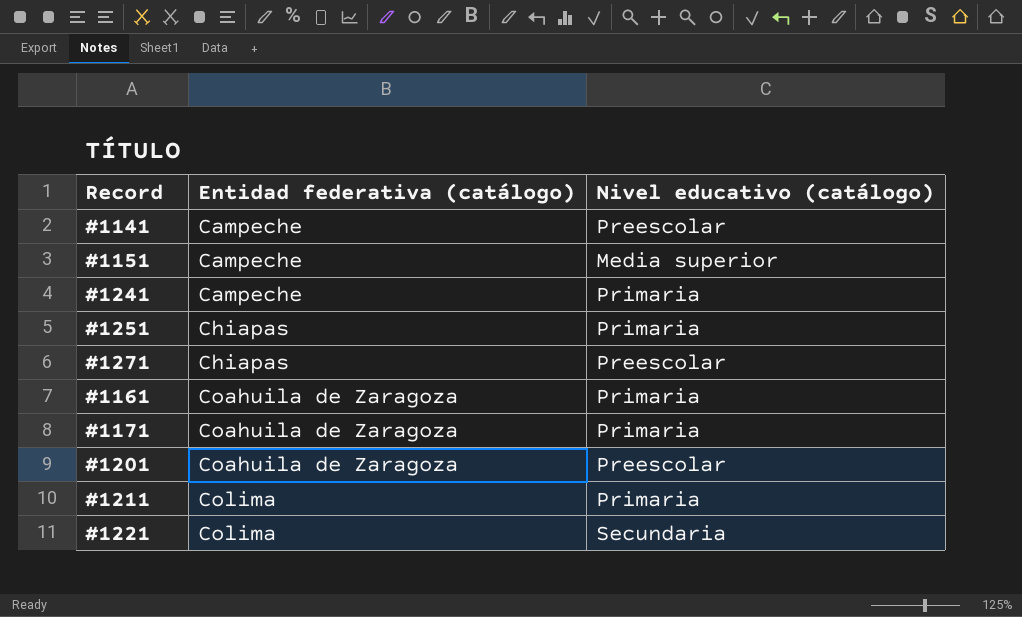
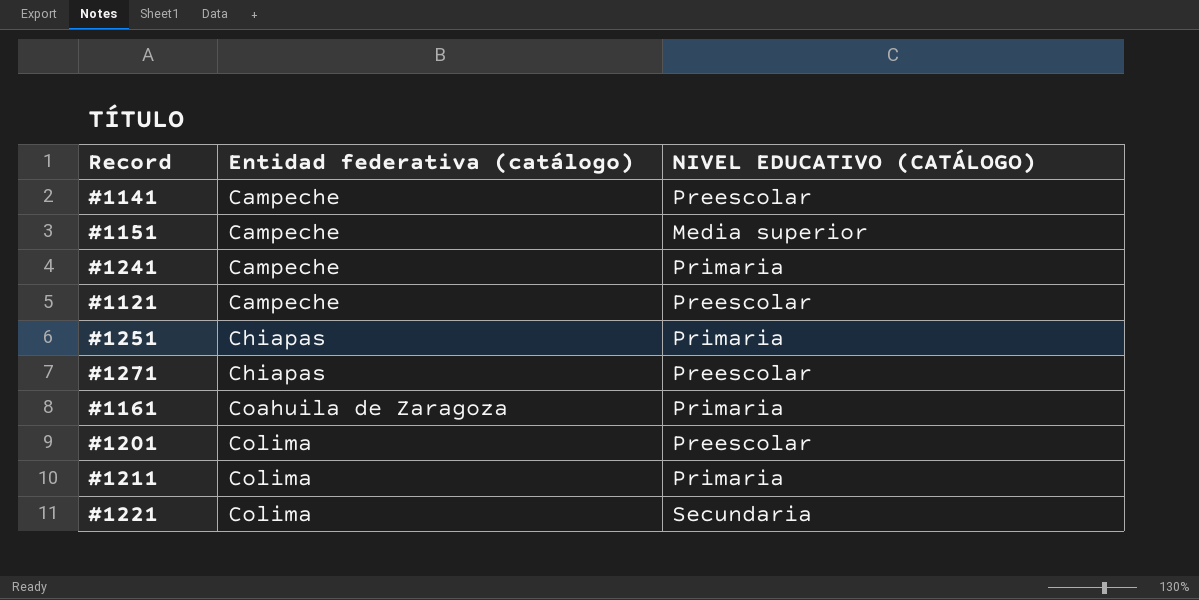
column name: Nivel educativo (catálogo) -> NIVEL EDUCATIVO (CATÁLOGO)
row #1171: Coahuila de Zaragoza | Primaria -> none
row #1121: none -> Campeche | Preescolar
#1201 | Entidad federativa (catálogo): Coahuila de Zaragoza -> Colima

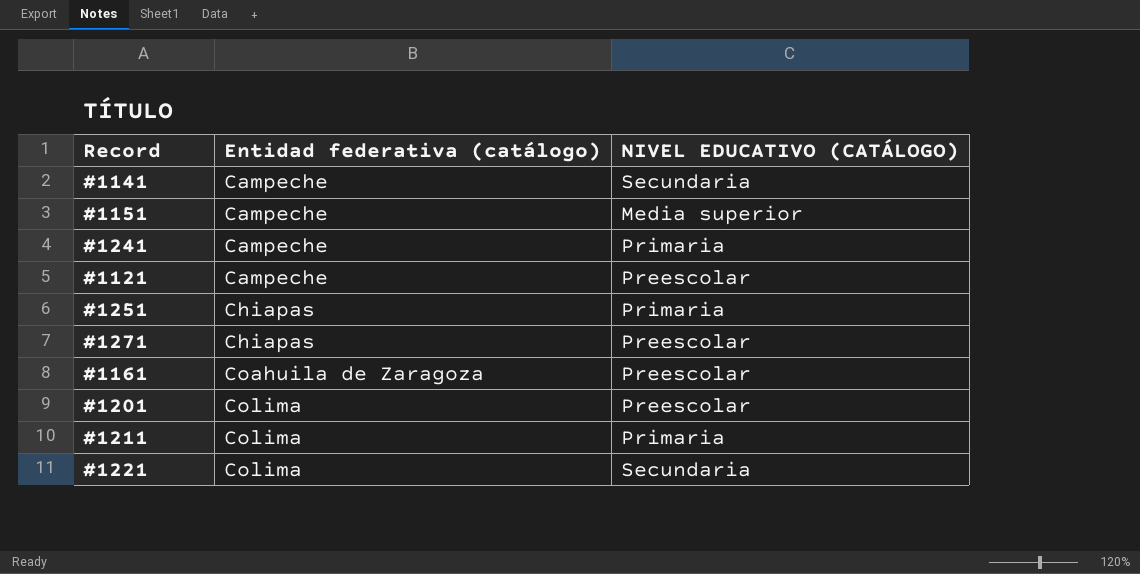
#1141 | NIVEL EDUCATIVO (CATÁLOGO): Preescolar -> Secundaria
#1161 | NIVEL EDUCATIVO (CATÁLOGO): Primaria -> Preescolar

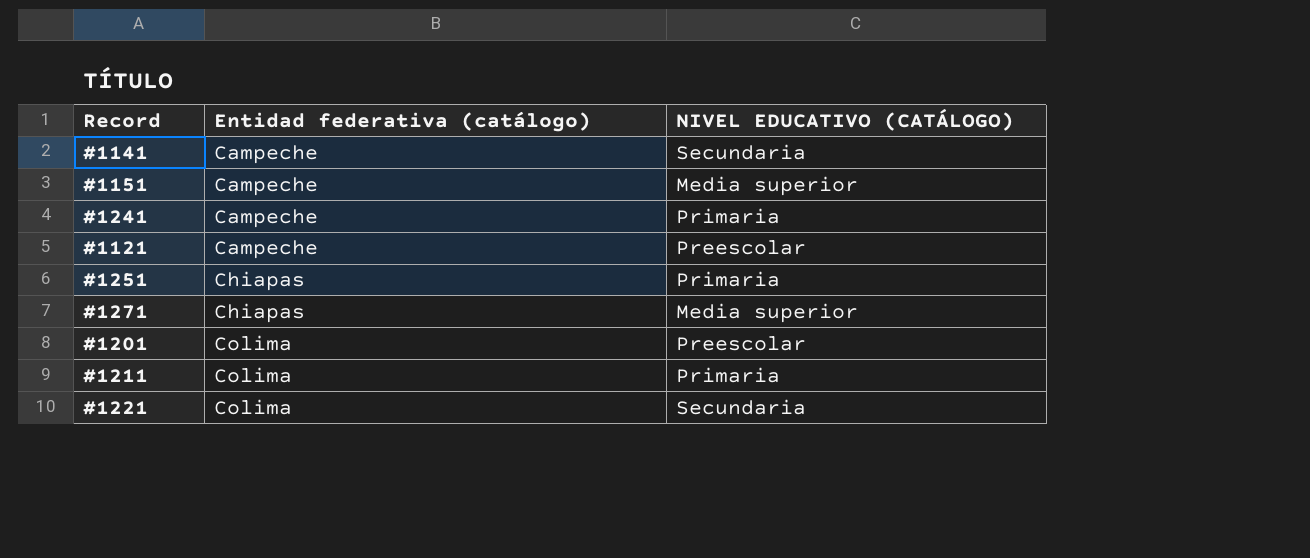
row #1161: Coahuila de Zaragoza | Preescolar -> none
#1271 | NIVEL EDUCATIVO (CATÁLOGO): Preescolar -> Media superior

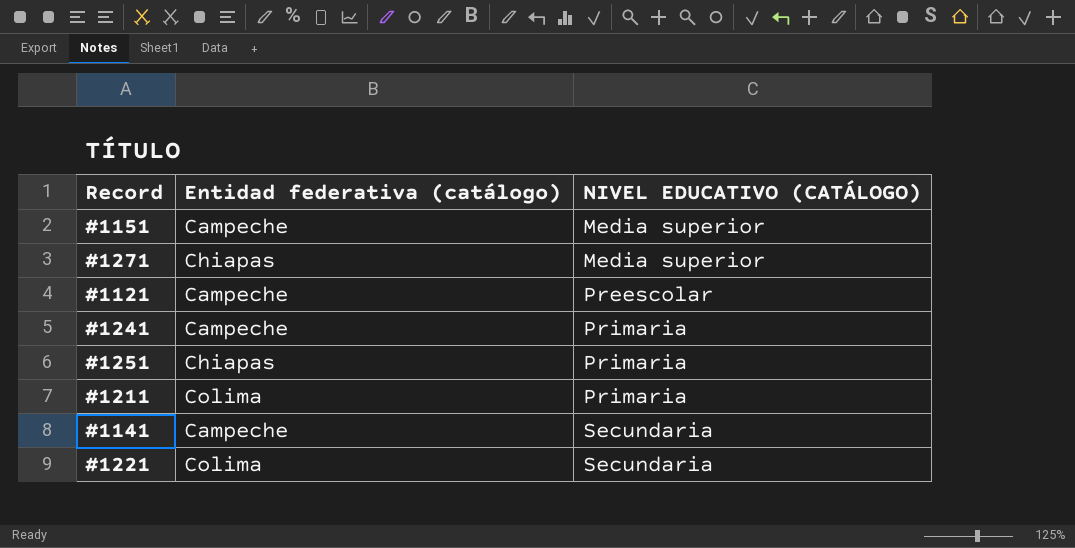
row order: Entidad federativa (catálogo) ascending -> NIVEL EDUCATIVO (CATÁLOGO) ascending
row #1201: Colima | Preescolar -> none

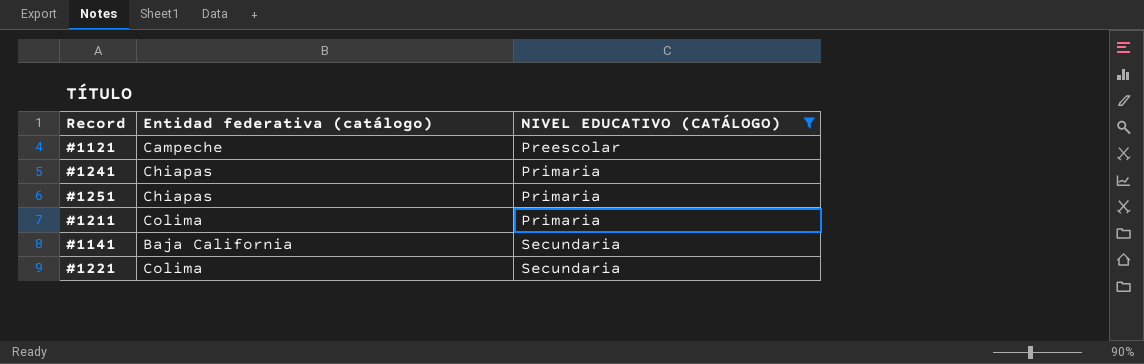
filter: none -> NIVEL EDUCATIVO (CATÁLOGO) != Media superior
#1241 | Entidad federativa (catálogo): Campeche -> Chiapas
#1141 | Entidad federativa (catálogo): Campeche -> Baja California

